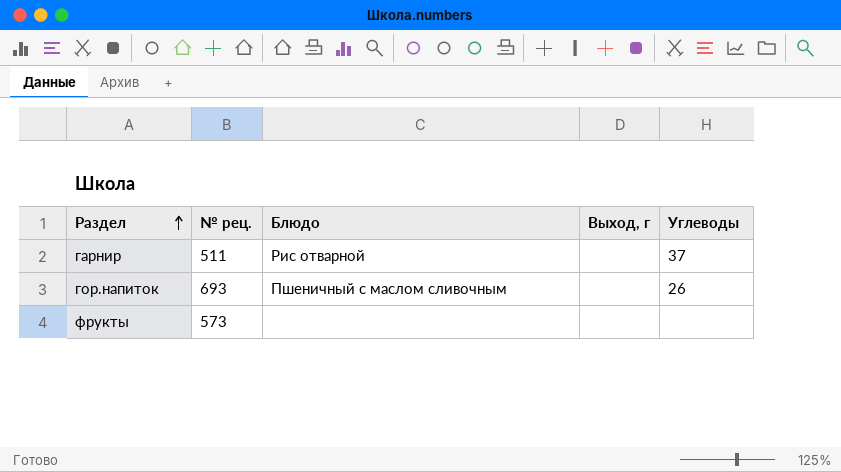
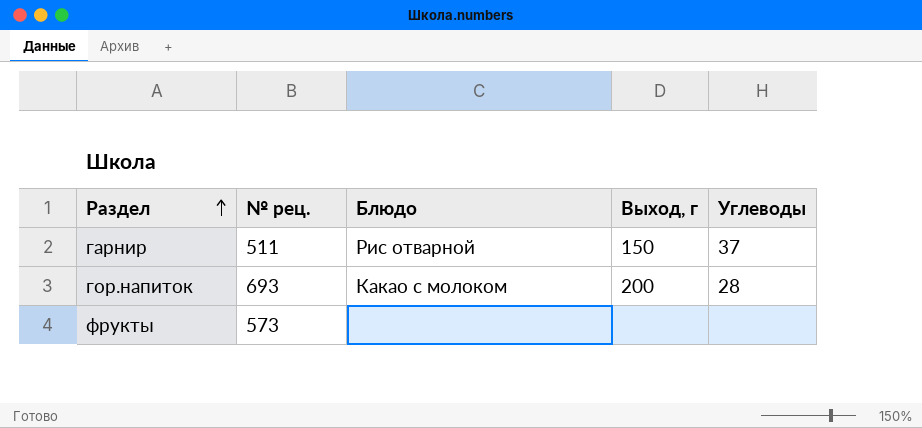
гарнир | Выход, г: none -> 150
гор.напиток | Блюдо: Пшеничный с маслом сливочным -> Какао с молоком
гор.напиток | Выход, г: none -> 200
гор.напиток | Углеводы: 26 -> 28

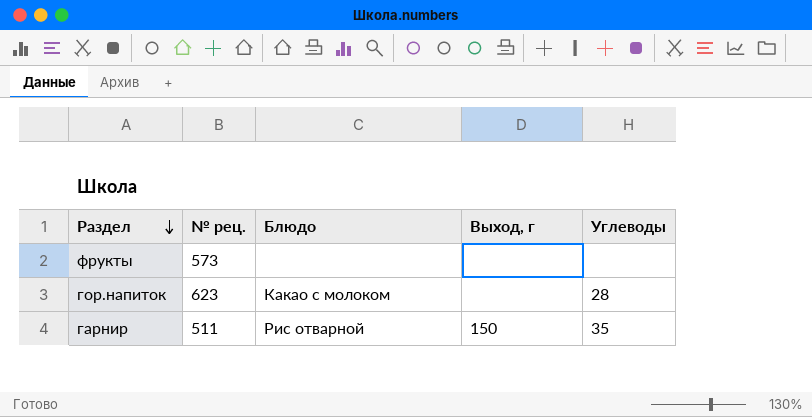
row order: Раздел ascending -> Раздел descending
гор.напиток | № рец.: 693 -> 623
гор.напиток | Выход, г: 200 -> none
гарнир | Углеводы: 37 -> 35

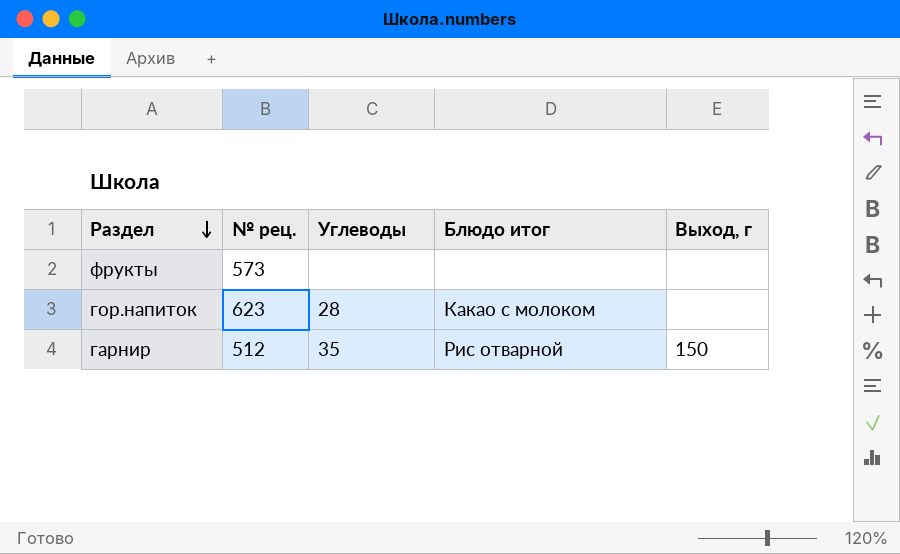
column Углеводы | position: 5 -> 3
column name: Блюдо -> Блюдо итог
гарнир | № рец.: 511 -> 512

